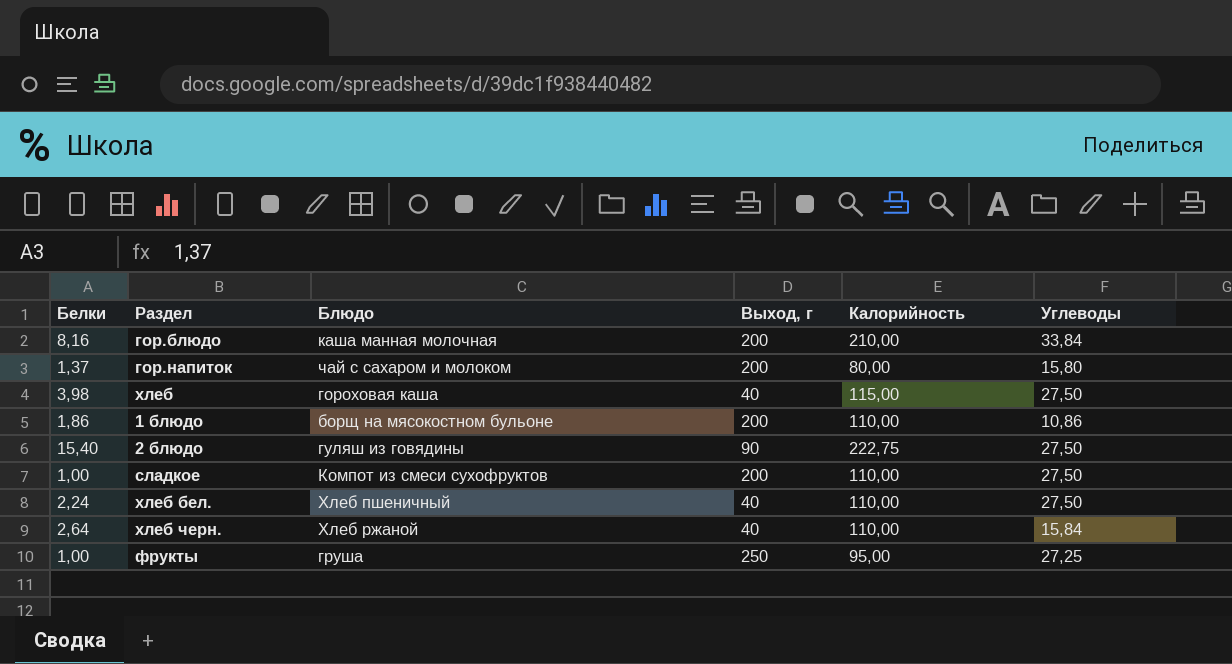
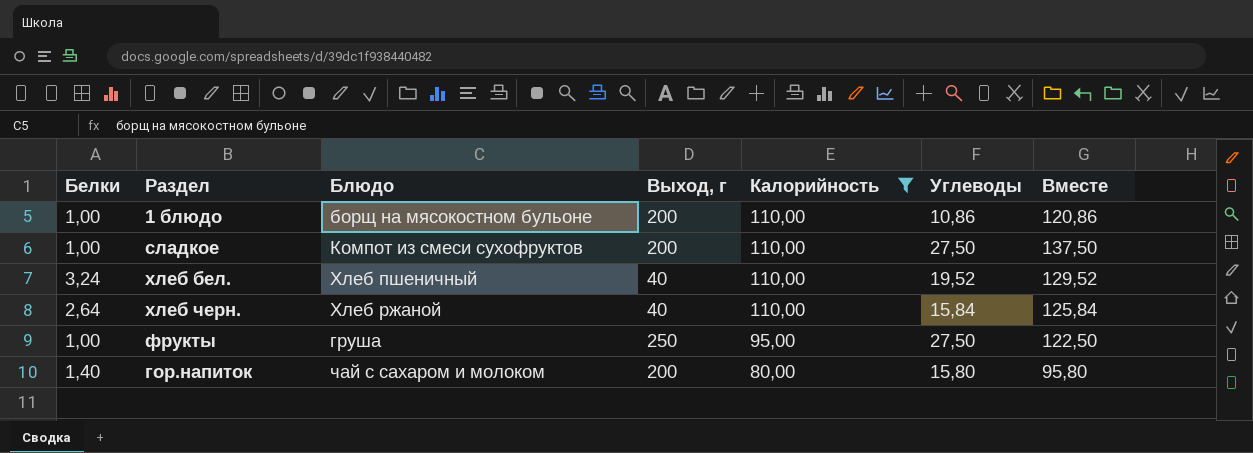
filter: none -> Калорийность <= 110,00
row order: none -> Калорийность descending
column Вместе | formula: none -> [Калорийность] + [Углеводы]
1 блюдо | Белки: 1,86 -> 1,00
хлеб бел. | Белки: 2,24 -> 3,24
хлеб бел. | Углеводы: 27,50 -> 19,52
фрукты | Углеводы: 27,25 -> 27,50
гор.напиток | Белки: 1,37 -> 1,40

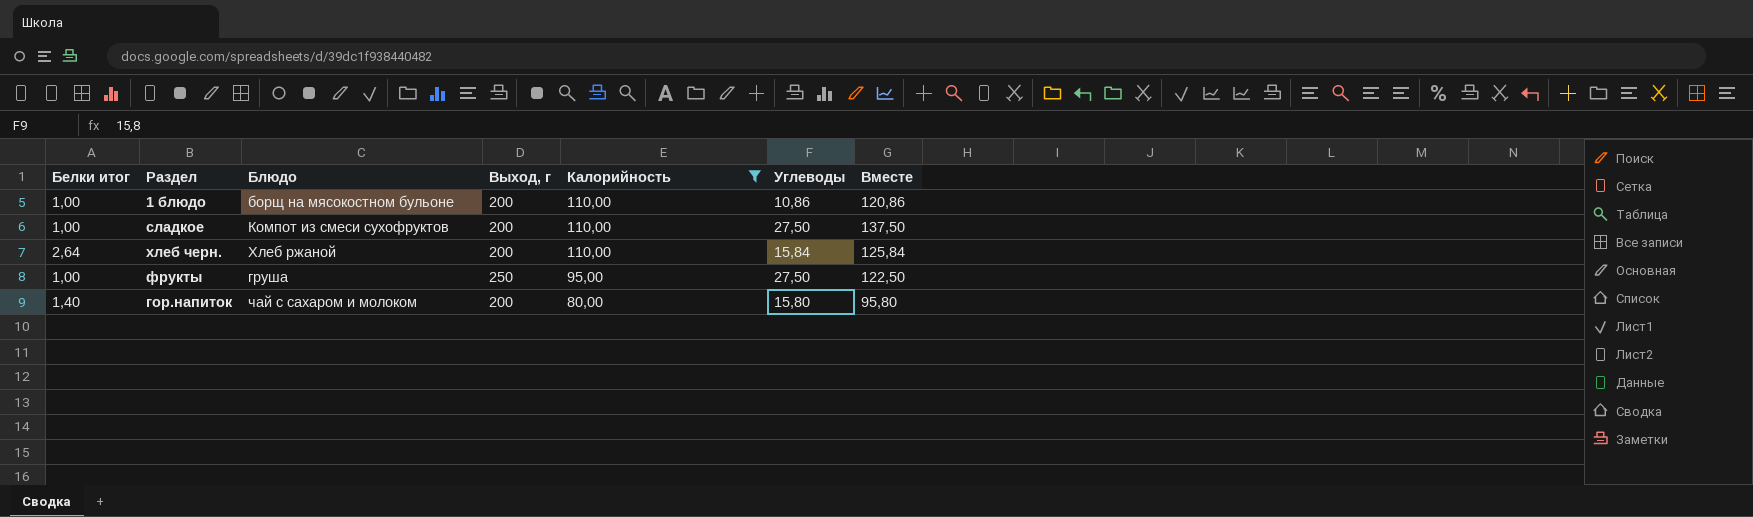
column name: Белки -> Белки итог
row хлеб бел.: 3,24 | Хлеб пшеничный | 40 | 110,00 | 19,52 | 129,52 -> none
хлеб черн. | Выход, г: 40 -> 200

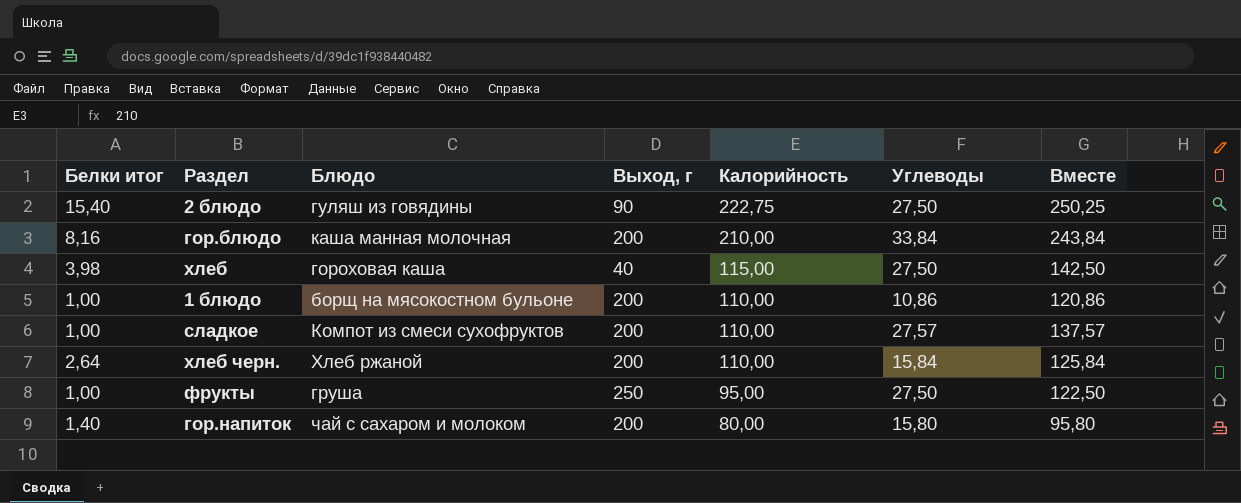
filter: Калорийность <= 110,00 -> none
сладкое | Углеводы: 27,50 -> 27,57
сладкое | Вместе: 137,50 -> 137,57

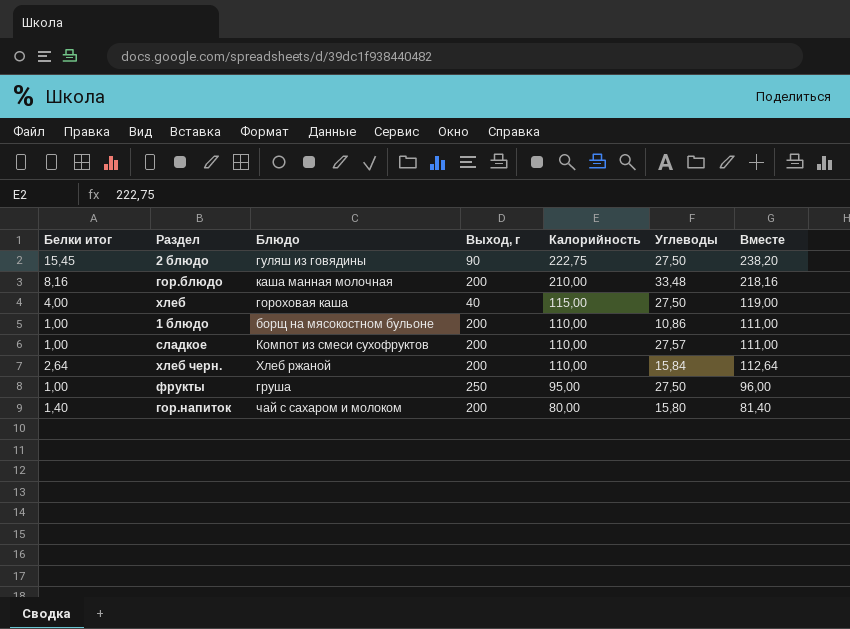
column Вместе | formula: [Калорийность] + [Углеводы] -> [Белки итог] + [Калорийность]
2 блюдо | Белки итог: 15,40 -> 15,45
гор.блюдо | Углеводы: 33,84 -> 33,48
хлеб | Белки итог: 3,98 -> 4,00

